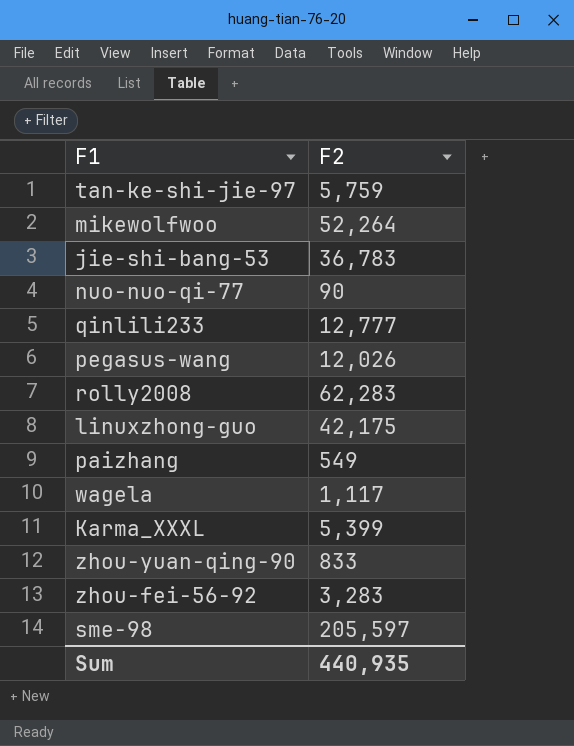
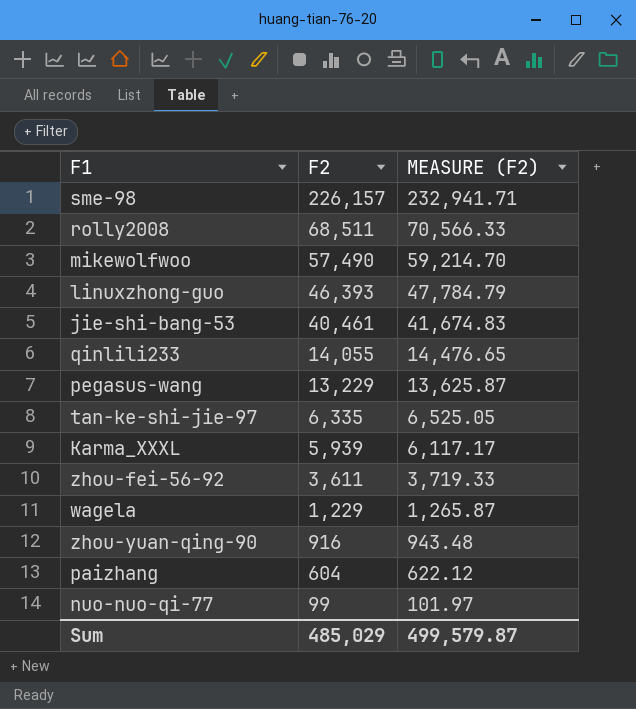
row order: none -> F2 descending
column MEASURE (F2) | formula: none -> [F2] * 1.03
sme-98 | F2: 205,597 -> 226,157
rolly2008 | F2: 62,283 -> 68,511
mikewolfwoo | F2: 52,264 -> 57,490
linuxzhong-guo | F2: 42,175 -> 46,393
jie-shi-bang-53 | F2: 36,783 -> 40,461
qinlili233 | F2: 12,777 -> 14,055
pegasus-wang | F2: 12,026 -> 13,229
tan-ke-shi-jie-97 | F2: 5,759 -> 6,335
Karma_XXXL | F2: 5,399 -> 5,939
zhou-fei-56-92 | F2: 3,283 -> 3,611
wagela | F2: 1,117 -> 1,229
zhou-yuan-qing-90 | F2: 833 -> 916
paizhang | F2: 549 -> 604
nuo-nuo-qi-77 | F2: 90 -> 99
Sum | F2: 440,935 -> 485,029

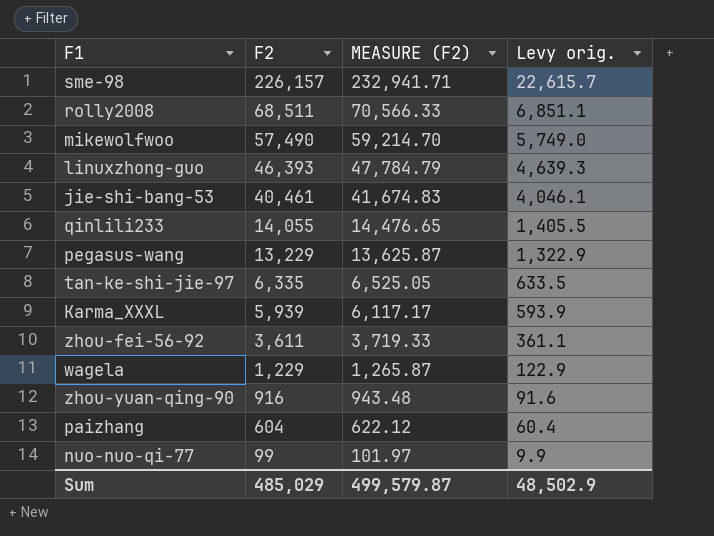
column Levy orig. | formula: none -> [F2] * 0.1

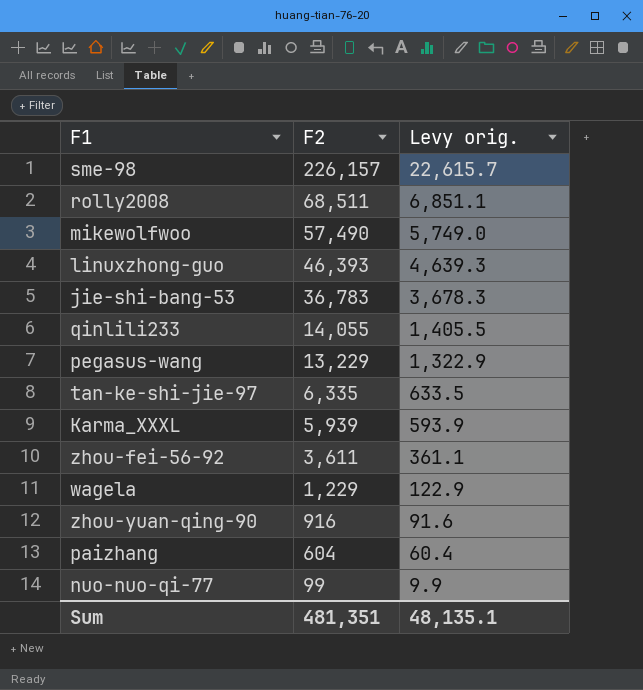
column MEASURE (F2) | formula: [F2] * 1.03 -> none
jie-shi-bang-53 | F2: 40,461 -> 36,783
jie-shi-bang-53 | Levy orig.: 4,046.1 -> 3,678.3
Sum | F2: 485,029 -> 481,351
Sum | Levy orig.: 48,502.9 -> 48,135.1

